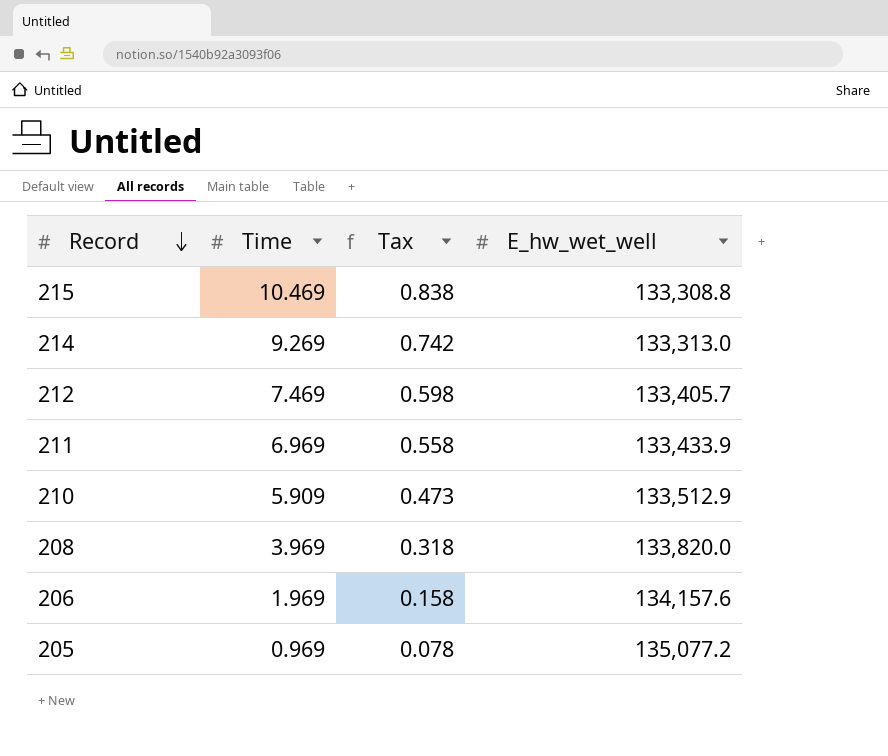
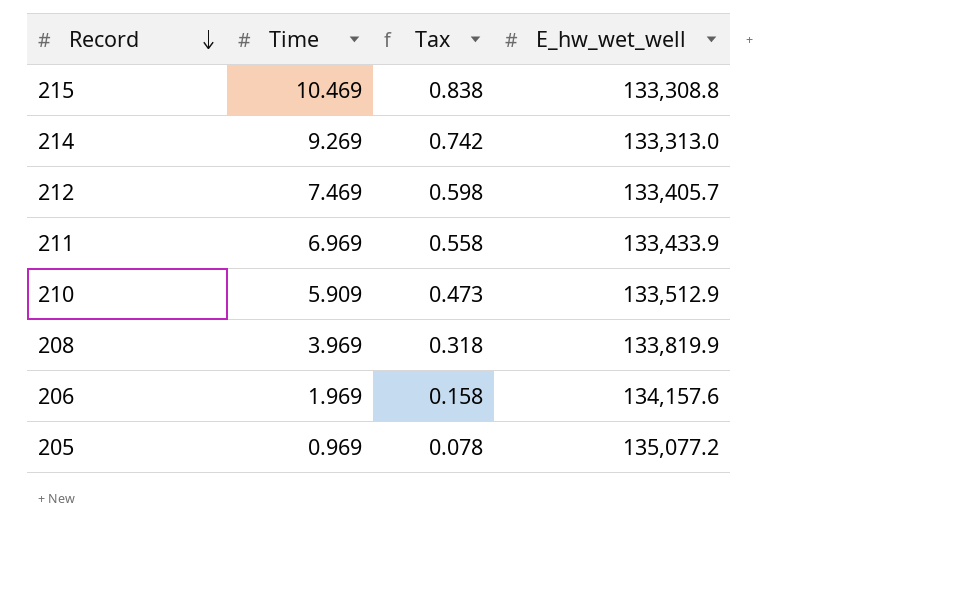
208 | E_hw_wet_well: 133,820.0 -> 133,819.9

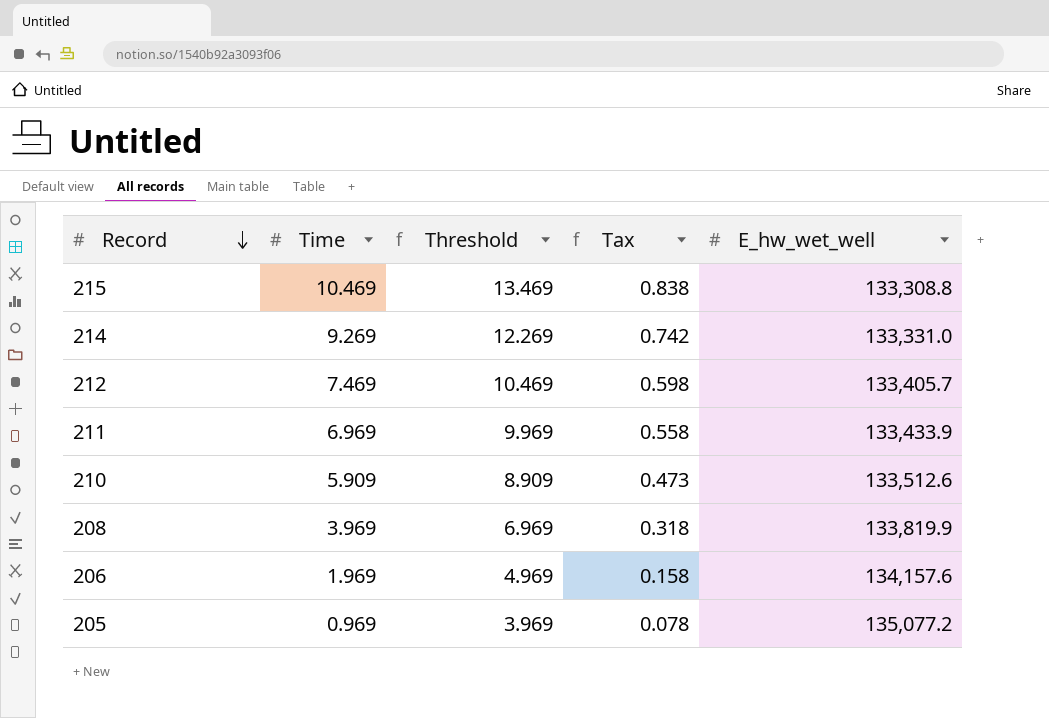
column Threshold | formula: none -> [Time] + 3
214 | E_hw_wet_well: 133,313.0 -> 133,331.0
210 | E_hw_wet_well: 133,512.9 -> 133,512.6

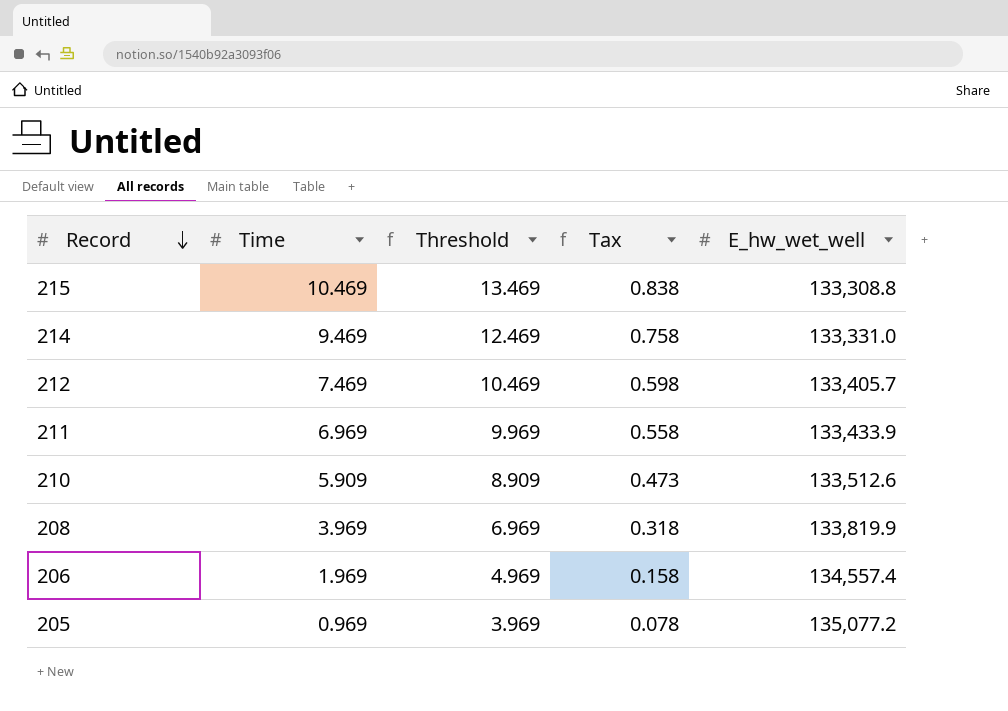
214 | Time: 9.269 -> 9.469
214 | Threshold: 12.269 -> 12.469
214 | Tax: 0.742 -> 0.758
206 | E_hw_wet_well: 134,157.6 -> 134,557.4

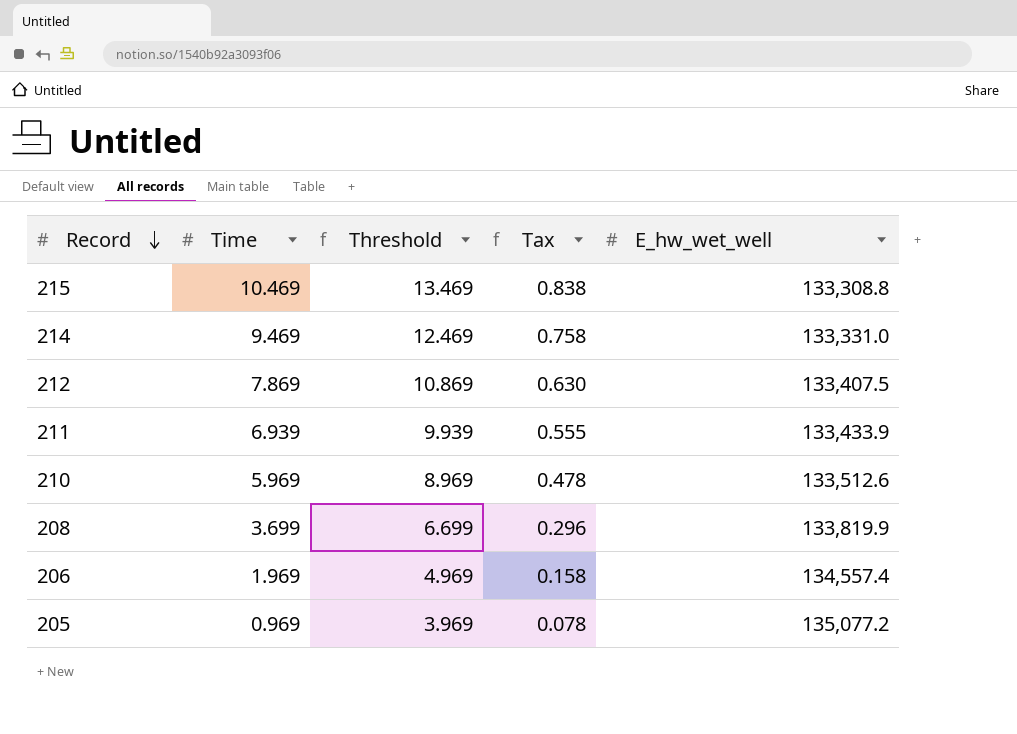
212 | Time: 7.469 -> 7.869
212 | Threshold: 10.469 -> 10.869
212 | Tax: 0.598 -> 0.630
212 | E_hw_wet_well: 133,405.7 -> 133,407.5
211 | Time: 6.969 -> 6.939
211 | Threshold: 9.969 -> 9.939
211 | Tax: 0.558 -> 0.555
210 | Time: 5.909 -> 5.969
210 | Threshold: 8.909 -> 8.969
210 | Tax: 0.473 -> 0.478
208 | Time: 3.969 -> 3.699
208 | Threshold: 6.969 -> 6.699
208 | Tax: 0.318 -> 0.296

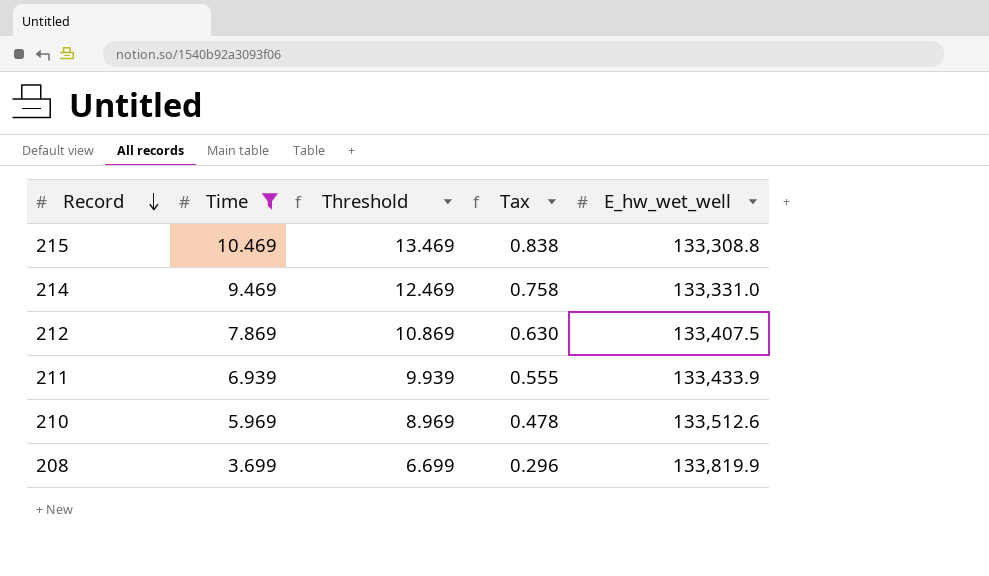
filter: none -> Time >= 3.699

